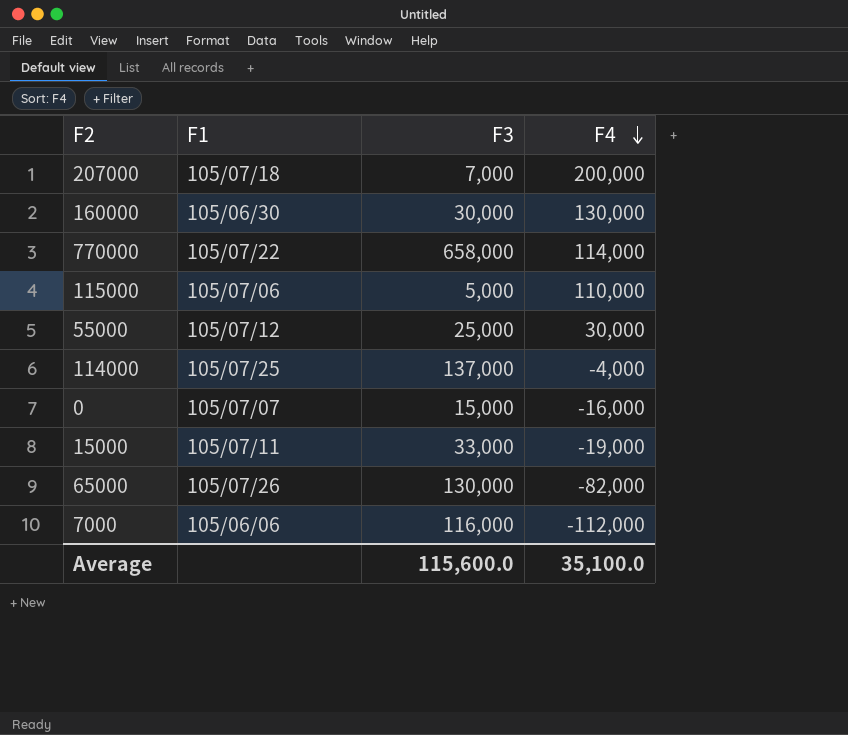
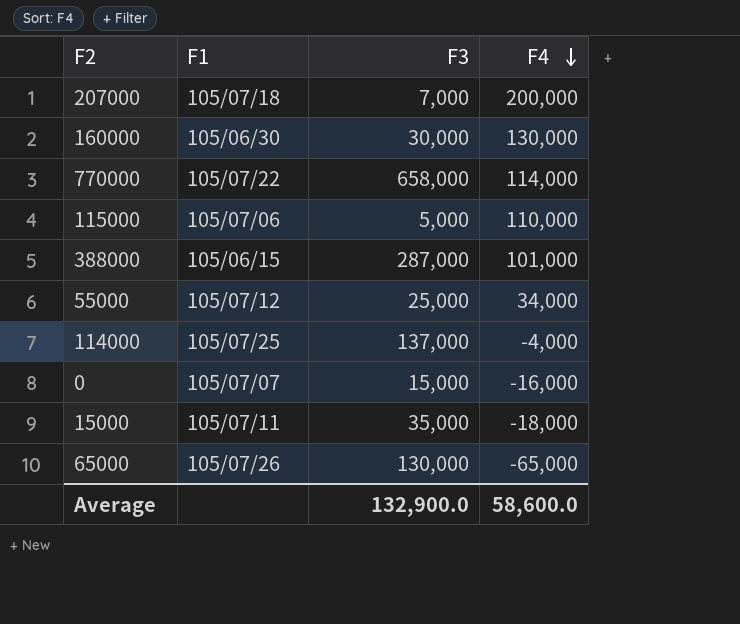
row 7000: 105/06/06 | 116,000 | -112,000 -> none
row 388000: none -> 105/06/15 | 287,000 | 101,000
55000 | F4: 30,000 -> 34,000
15000 | F3: 33,000 -> 35,000
15000 | F4: -19,000 -> -18,000
65000 | F4: -82,000 -> -65,000
Average | F3: 115,600.0 -> 132,900.0
Average | F4: 35,100.0 -> 58,600.0

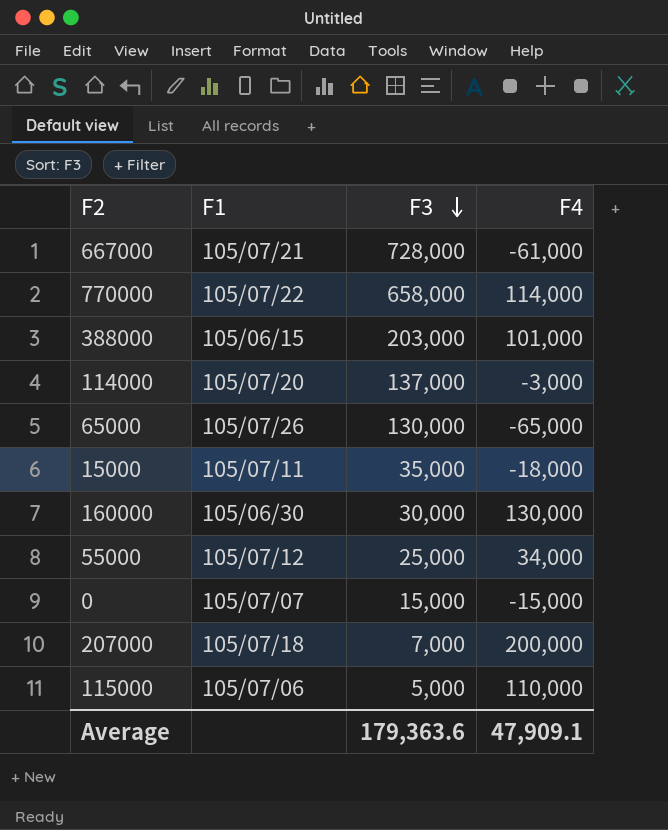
row order: F4 descending -> F3 descending
row 667000: none -> 105/07/21 | 728,000 | -61,000
388000 | F3: 287,000 -> 203,000
114000 | F1: 105/07/25 -> 105/07/20
114000 | F4: -4,000 -> -3,000
0 | F4: -16,000 -> -15,000
Average | F3: 132,900.0 -> 179,363.6
Average | F4: 58,600.0 -> 47,909.1

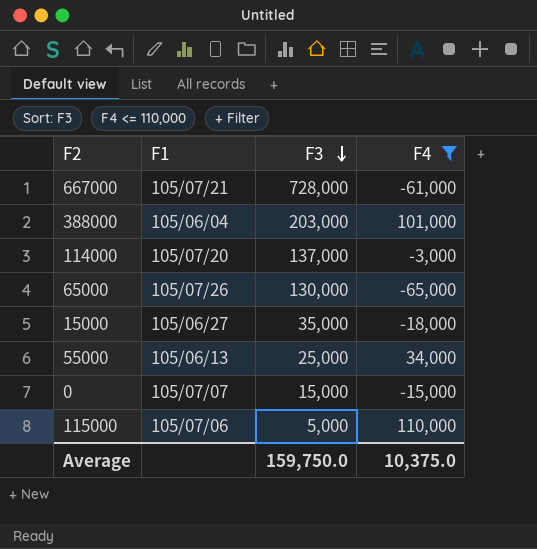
filter: none -> F4 <= 110,000
388000 | F1: 105/06/15 -> 105/06/04
15000 | F1: 105/07/11 -> 105/06/27
55000 | F1: 105/07/12 -> 105/06/13
Average | F3: 179,363.6 -> 159,750.0
Average | F4: 47,909.1 -> 10,375.0

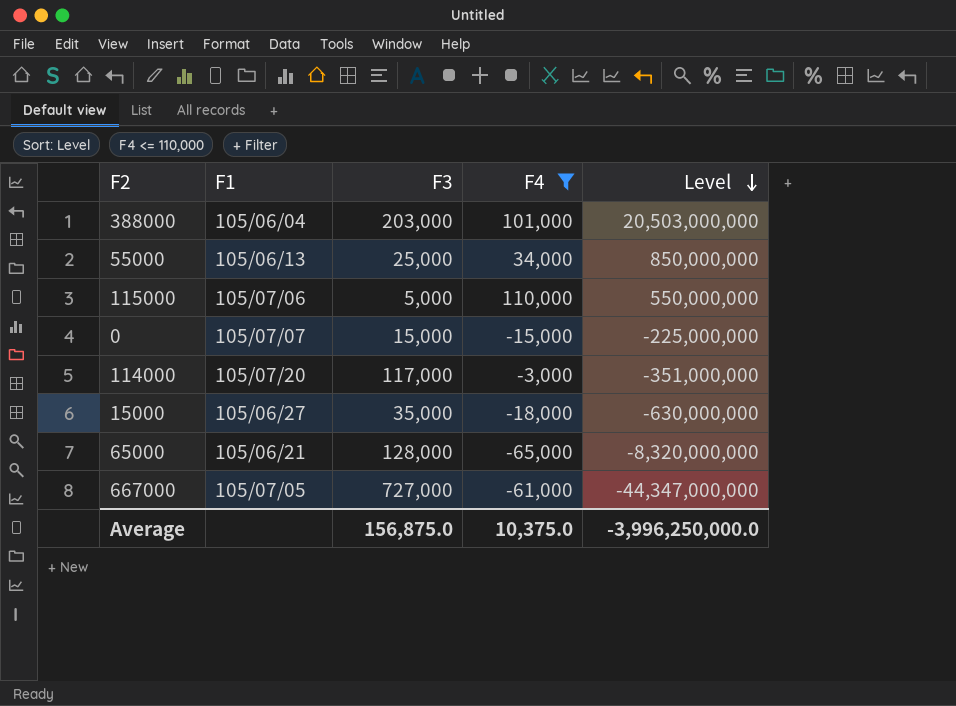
row order: F3 descending -> Level descending
column Level | formula: none -> [F3] * [F4]
114000 | F3: 137,000 -> 117,000
65000 | F1: 105/07/26 -> 105/06/21
65000 | F3: 130,000 -> 128,000
667000 | F1: 105/07/21 -> 105/07/05
667000 | F3: 728,000 -> 727,000
Average | F3: 159,750.0 -> 156,875.0

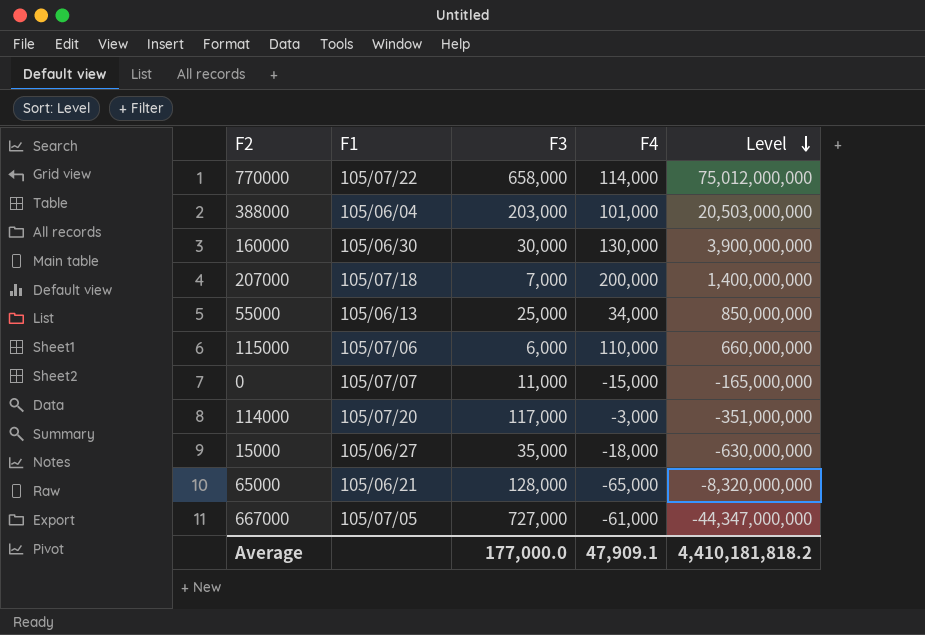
filter: F4 <= 110,000 -> none
115000 | F3: 5,000 -> 6,000
115000 | Level: 550,000,000 -> 660,000,000
0 | F3: 15,000 -> 11,000
0 | Level: -225,000,000 -> -165,000,000
Average | F3: 156,875.0 -> 177,000.0
Average | F4: 10,375.0 -> 47,909.1
Average | Level: -3,996,250,000.0 -> 4,410,181,818.2

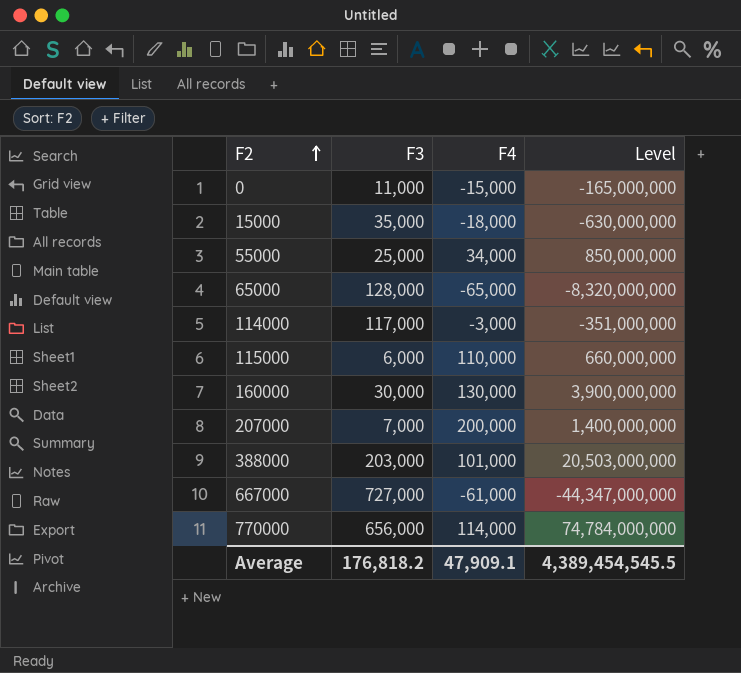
row order: Level descending -> F2 ascending
column F1 | position: 2 -> none
770000 | F3: 658,000 -> 656,000
770000 | Level: 75,012,000,000 -> 74,784,000,000
Average | F3: 177,000.0 -> 176,818.2
Average | Level: 4,410,181,818.2 -> 4,389,454,545.5

